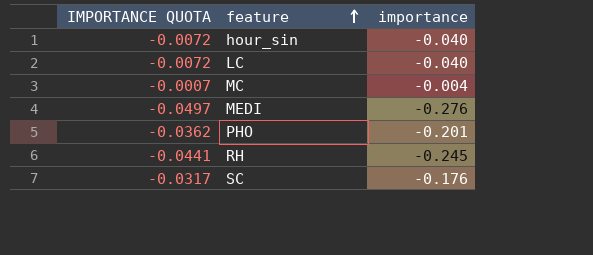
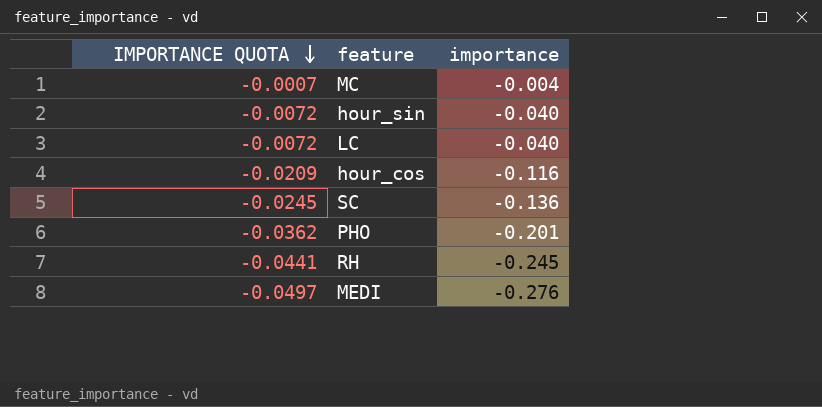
row order: feature ascending -> IMPORTANCE QUOTA descending
row hour_cos: none -> -0.0209 | -0.116
SC | IMPORTANCE QUOTA: -0.0317 -> -0.0245
SC | importance: -0.176 -> -0.136

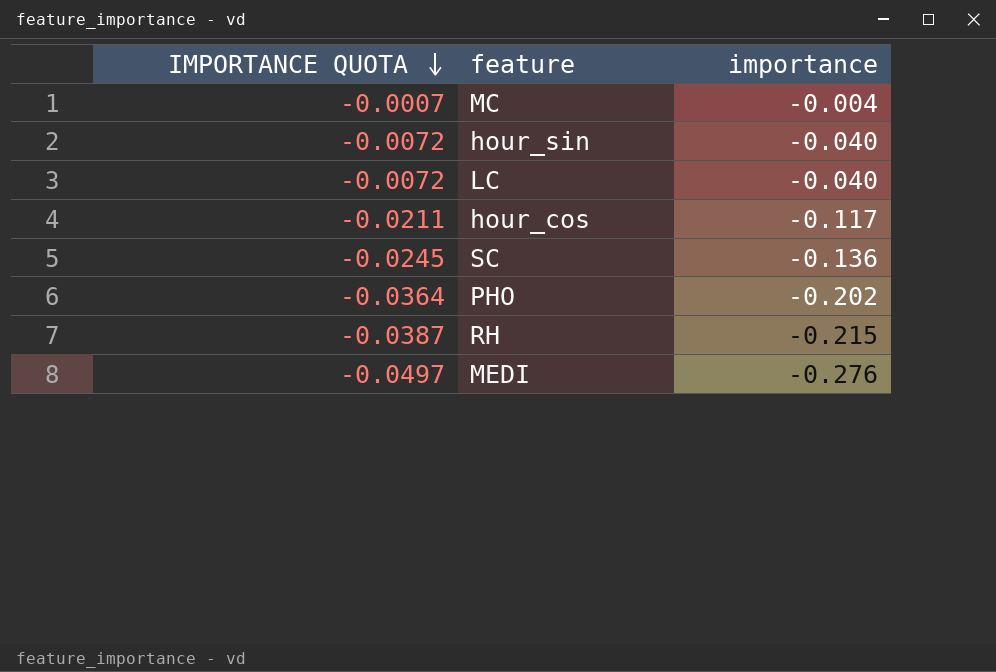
hour_cos | IMPORTANCE QUOTA: -0.0209 -> -0.0211
hour_cos | importance: -0.116 -> -0.117
PHO | IMPORTANCE QUOTA: -0.0362 -> -0.0364
PHO | importance: -0.201 -> -0.202
RH | IMPORTANCE QUOTA: -0.0441 -> -0.0387
RH | importance: -0.245 -> -0.215

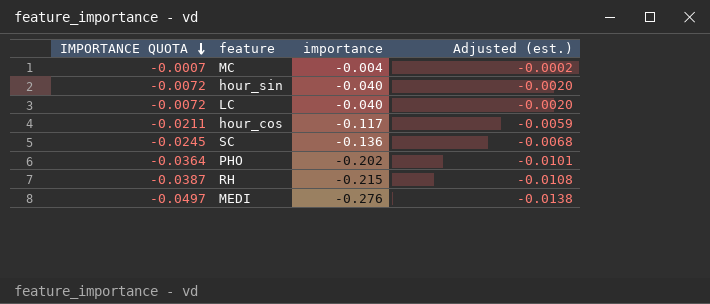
column Adjusted (est.) | formula: none -> [importance] * 0.05

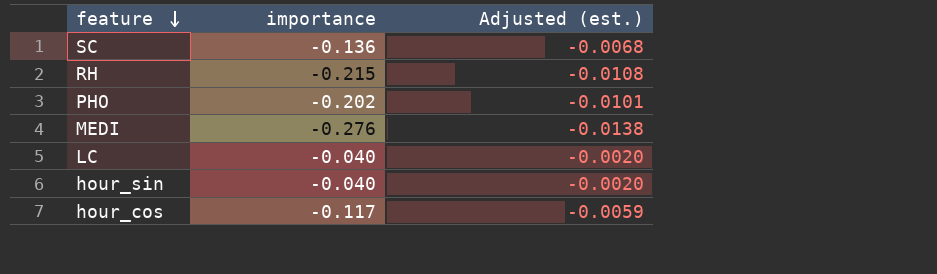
row order: IMPORTANCE QUOTA descending -> feature descending
column IMPORTANCE QUOTA | formula: [importance] * 0.18 -> none
row MC: -0.0007 | -0.004 | -0.0002 -> none

